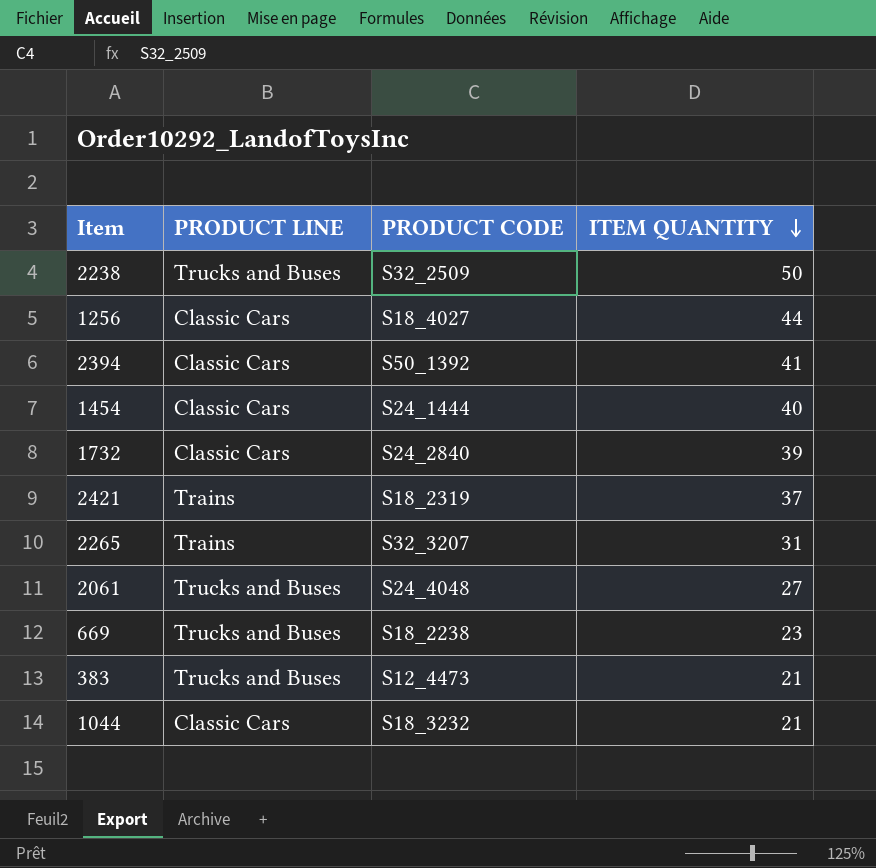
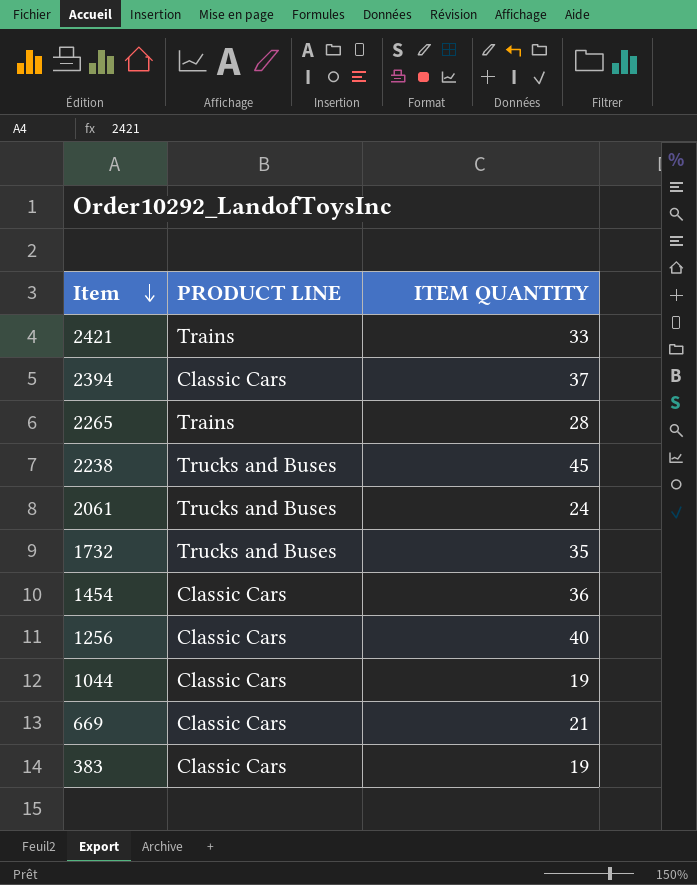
row order: ITEM QUANTITY descending -> Item descending
column PRODUCT CODE | position: 3 -> none
2421 | ITEM QUANTITY: 37 -> 33
2394 | ITEM QUANTITY: 41 -> 37
2265 | ITEM QUANTITY: 31 -> 28
2238 | ITEM QUANTITY: 50 -> 45
2061 | ITEM QUANTITY: 27 -> 24
1732 | PRODUCT LINE: Classic Cars -> Trucks and Buses
1732 | ITEM QUANTITY: 39 -> 35
1454 | ITEM QUANTITY: 40 -> 36
1256 | ITEM QUANTITY: 44 -> 40
1044 | ITEM QUANTITY: 21 -> 19
669 | PRODUCT LINE: Trucks and Buses -> Classic Cars
669 | ITEM QUANTITY: 23 -> 21
383 | PRODUCT LINE: Trucks and Buses -> Classic Cars
383 | ITEM QUANTITY: 21 -> 19

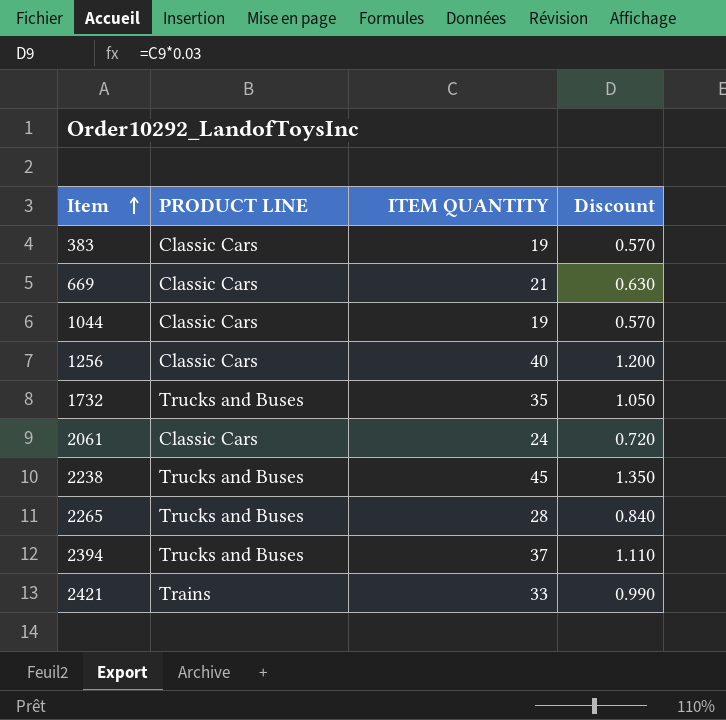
row order: Item descending -> Item ascending
column Discount | formula: none -> [ITEM QUANTITY] * 0.03
row 1454: Classic Cars | 36 -> none
2061 | PRODUCT LINE: Trucks and Buses -> Classic Cars
2265 | PRODUCT LINE: Trains -> Trucks and Buses
2394 | PRODUCT LINE: Classic Cars -> Trucks and Buses

